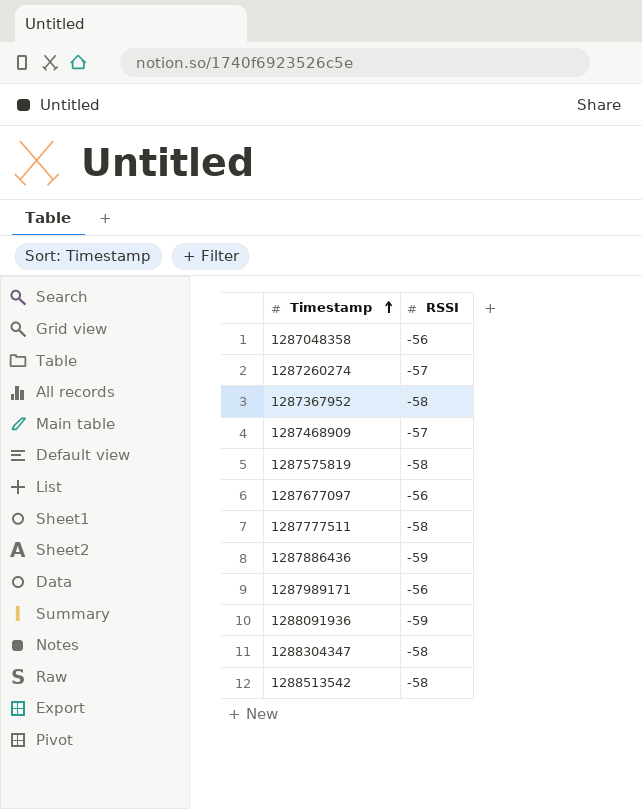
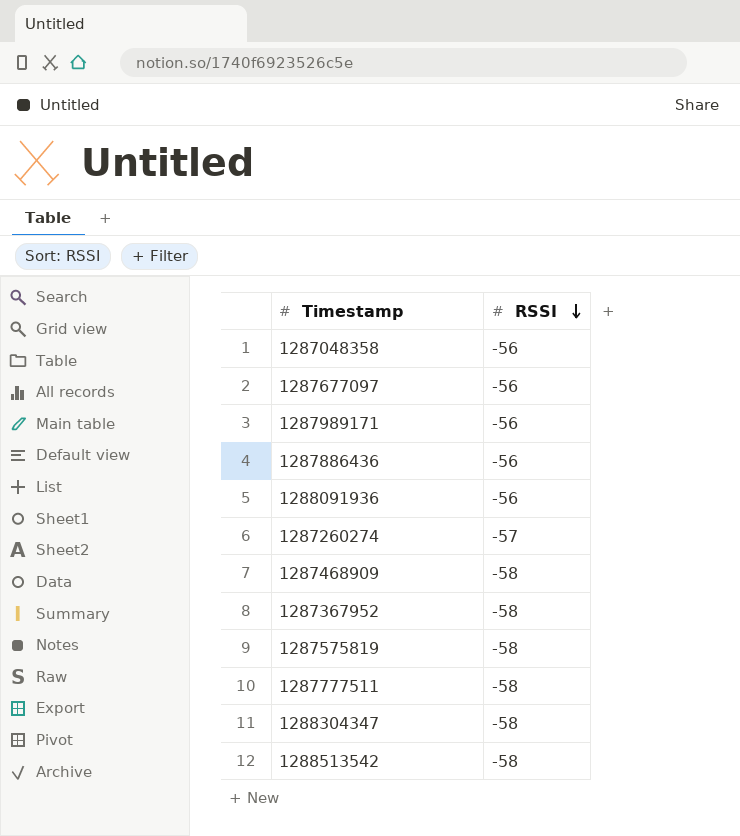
row order: Timestamp ascending -> RSSI descending
1287886436 | RSSI: -59 -> -56
1288091936 | RSSI: -59 -> -56
1287468909 | RSSI: -57 -> -58

